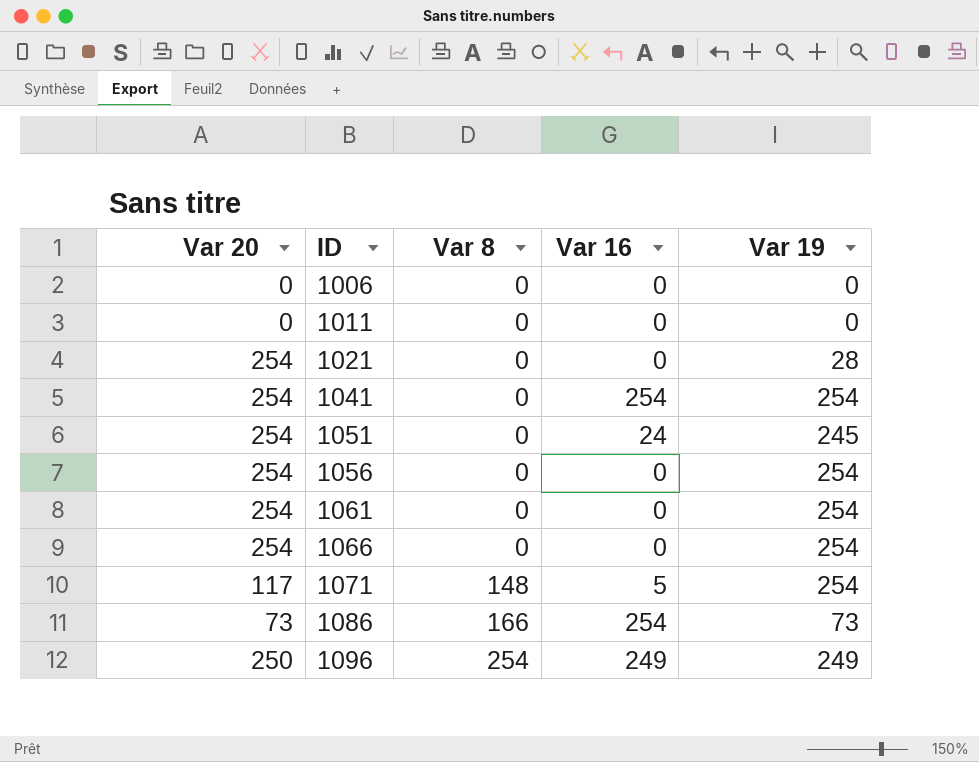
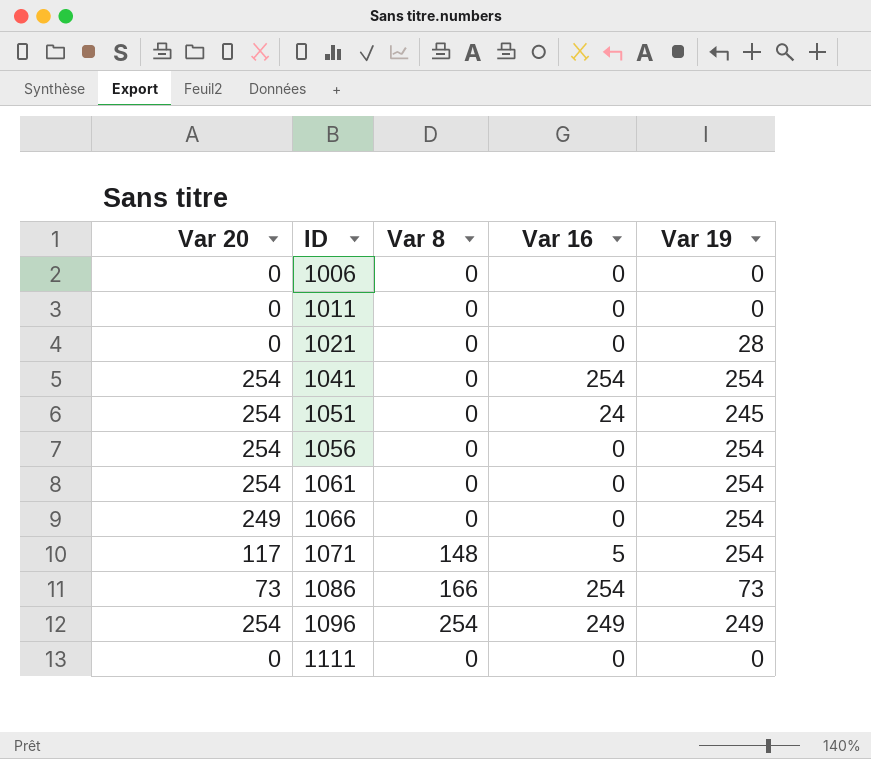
1021 | Var 20: 254 -> 0
1066 | Var 20: 254 -> 249
1096 | Var 20: 250 -> 254
row 1111: none -> 0 | 0 | 0 | 0

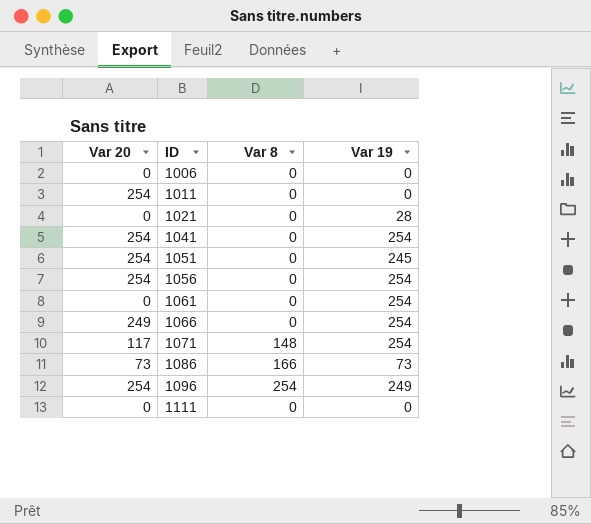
column Var 16 | position: 4 -> none
1011 | Var 20: 0 -> 254
1061 | Var 20: 254 -> 0

